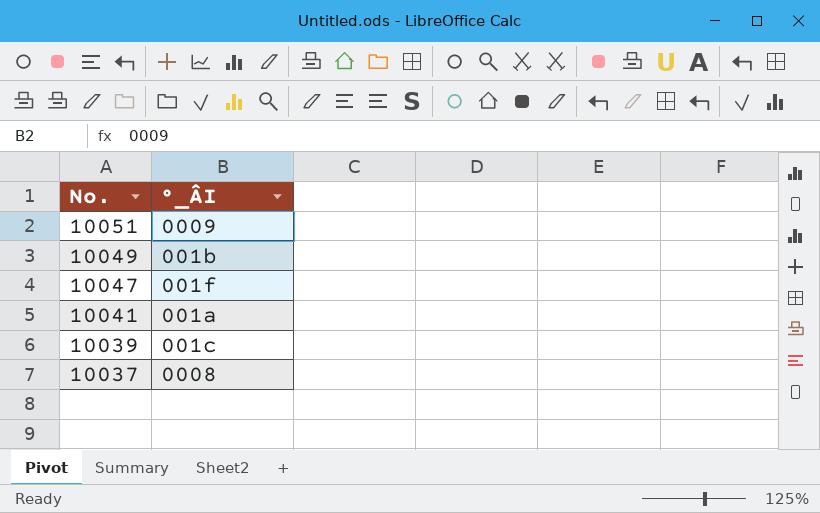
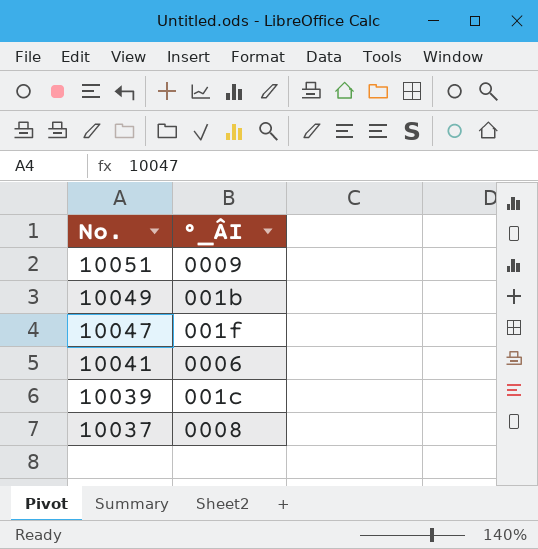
10041 | °_ÂI: 001a -> 0006

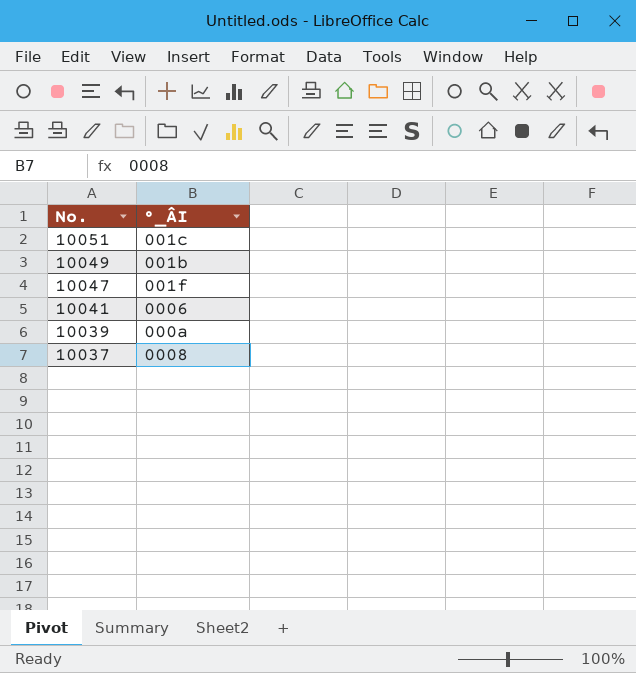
10051 | °_ÂI: 0009 -> 001c
10039 | °_ÂI: 001c -> 000a

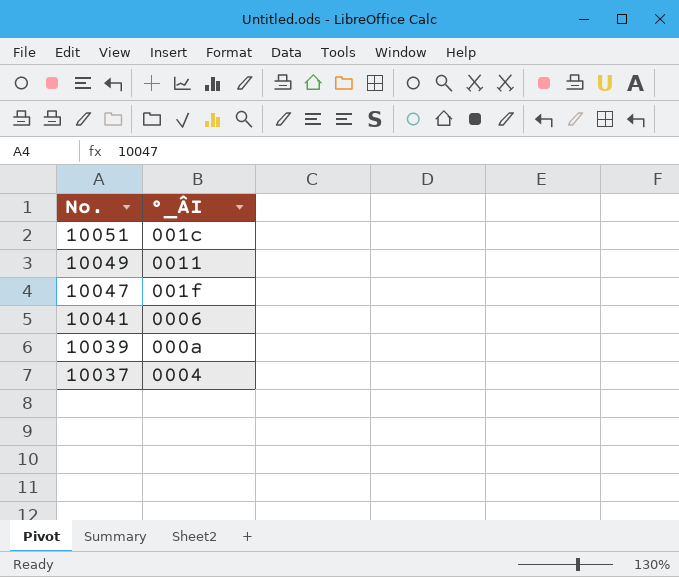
10049 | °_ÂI: 001b -> 0011
10037 | °_ÂI: 0008 -> 0004

